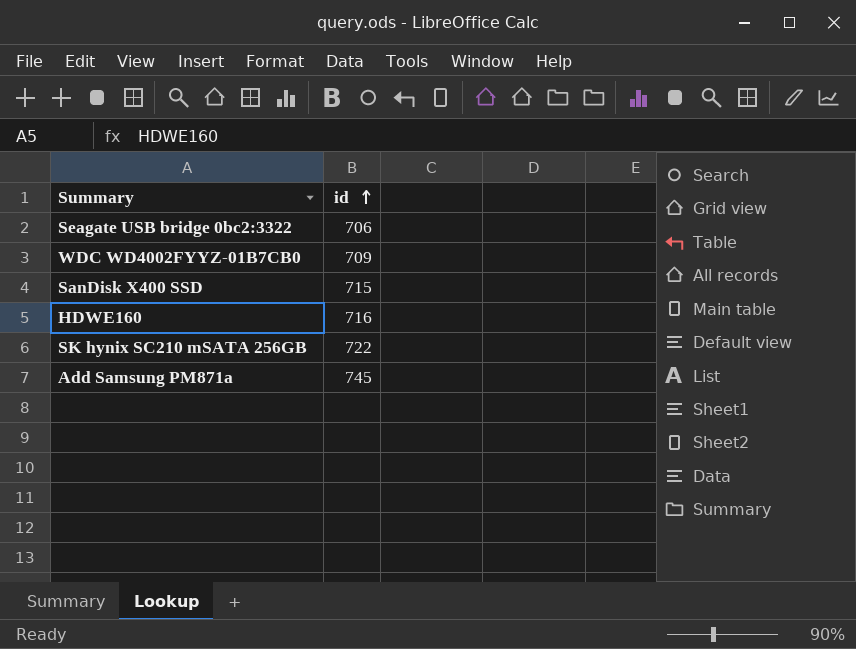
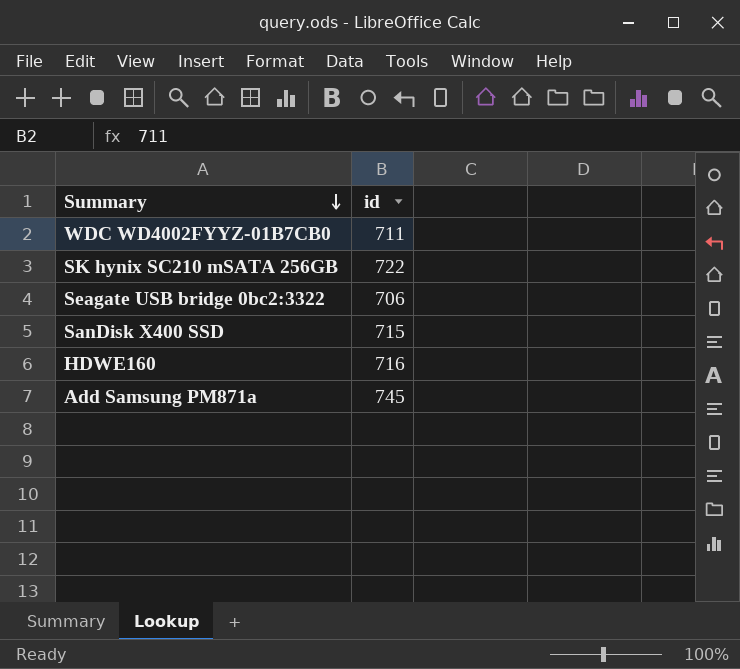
row order: id ascending -> Summary descending
WDC WD4002FYYZ-01B7CB0 | id: 709 -> 711

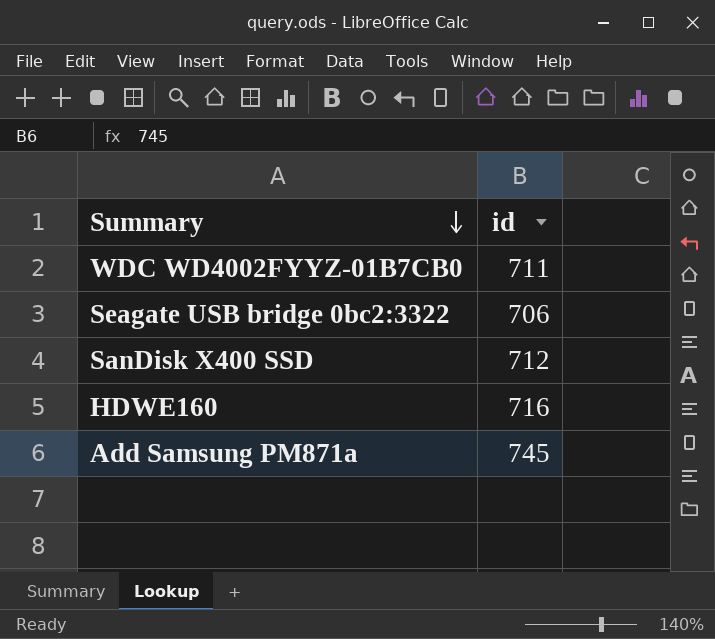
row SK hynix SC210 mSATA 256GB: 722 -> none
SanDisk X400 SSD | id: 715 -> 712

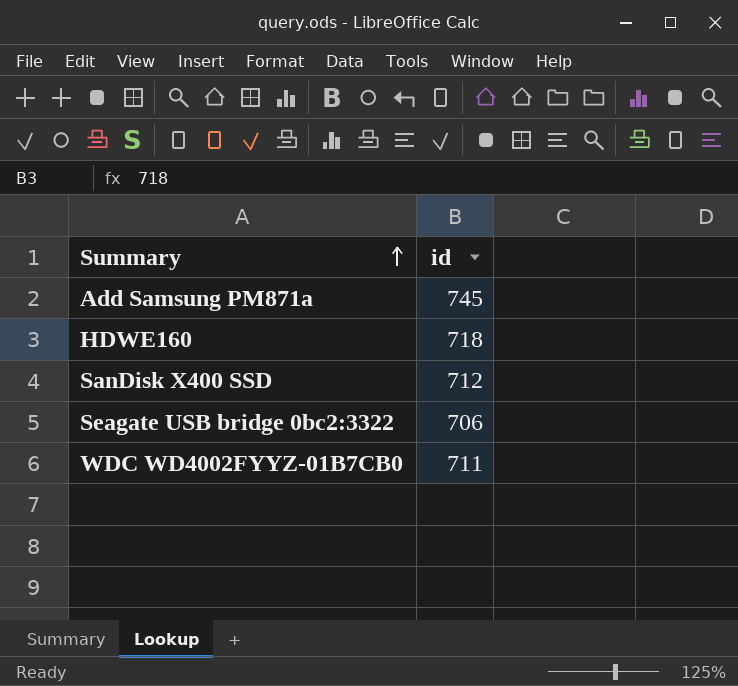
row order: Summary descending -> Summary ascending
HDWE160 | id: 716 -> 718

